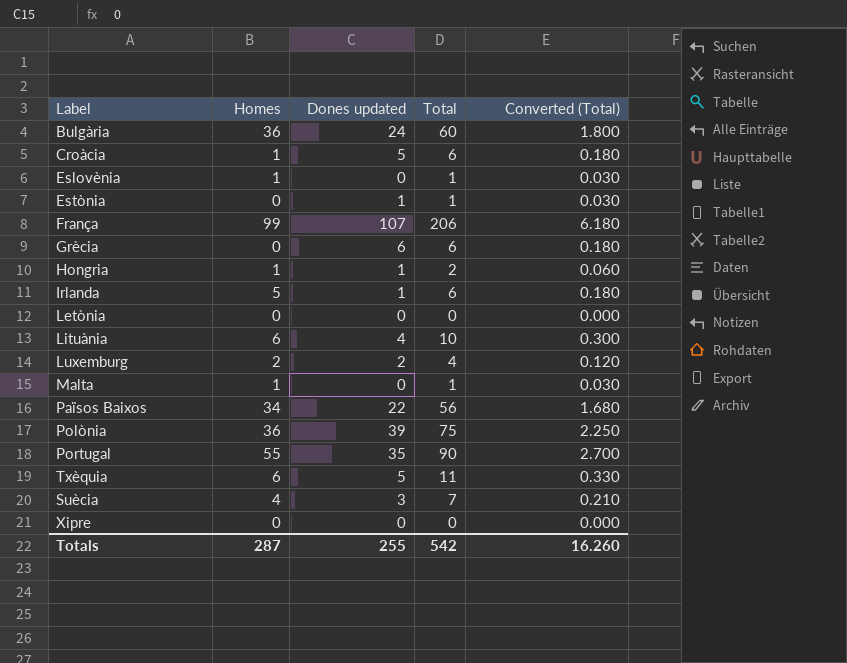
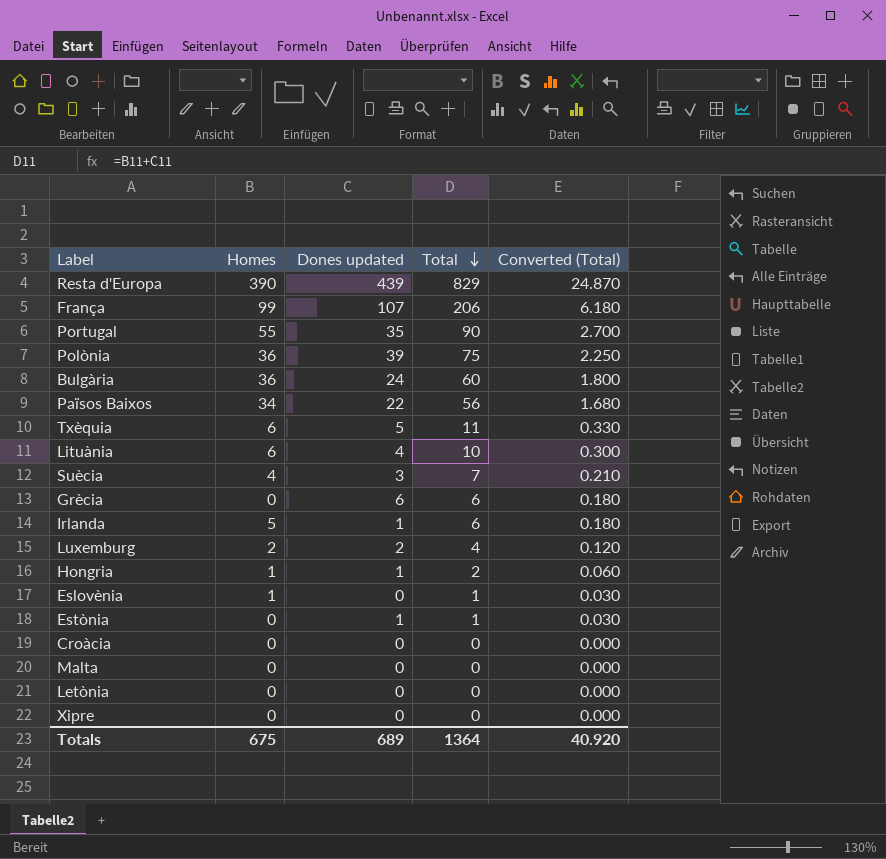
row order: none -> Total descending
row Resta d'Europa: none -> 390 | 439 | 829 | 24.870
Croàcia | Homes: 1 -> 0
Croàcia | Dones updated: 5 -> 0
Croàcia | Total: 6 -> 0
Croàcia | Converted (Total): 0.180 -> 0.000
Malta | Homes: 1 -> 0
Malta | Total: 1 -> 0
Malta | Converted (Total): 0.030 -> 0.000
Totals | Homes: 287 -> 675
Totals | Dones updated: 255 -> 689
Totals | Total: 542 -> 1364
Totals | Converted (Total): 16.260 -> 40.920

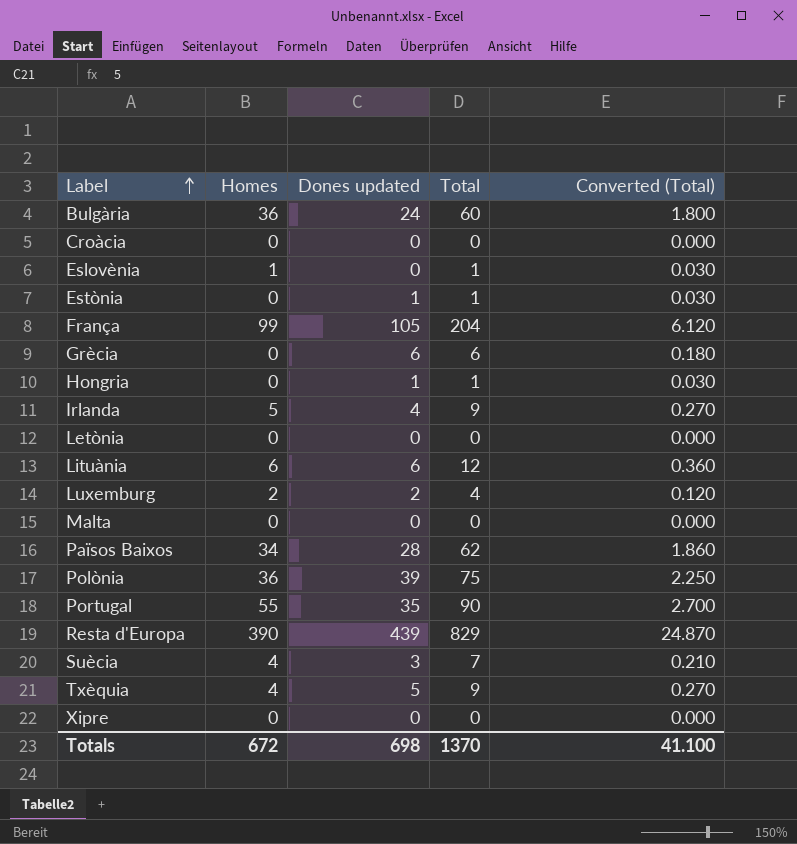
row order: Total descending -> Label ascending
França | Dones updated: 107 -> 105
França | Total: 206 -> 204
França | Converted (Total): 6.180 -> 6.120
Hongria | Homes: 1 -> 0
Hongria | Total: 2 -> 1
Hongria | Converted (Total): 0.060 -> 0.030
Irlanda | Dones updated: 1 -> 4
Irlanda | Total: 6 -> 9
Irlanda | Converted (Total): 0.180 -> 0.270
Lituània | Dones updated: 4 -> 6
Lituània | Total: 10 -> 12
Lituània | Converted (Total): 0.300 -> 0.360
Països Baixos | Dones updated: 22 -> 28
Països Baixos | Total: 56 -> 62
Països Baixos | Converted (Total): 1.680 -> 1.860
Txèquia | Homes: 6 -> 4
Txèquia | Total: 11 -> 9
Txèquia | Converted (Total): 0.330 -> 0.270
Totals | Homes: 675 -> 672
Totals | Dones updated: 689 -> 698
Totals | Total: 1364 -> 1370
Totals | Converted (Total): 40.920 -> 41.100

